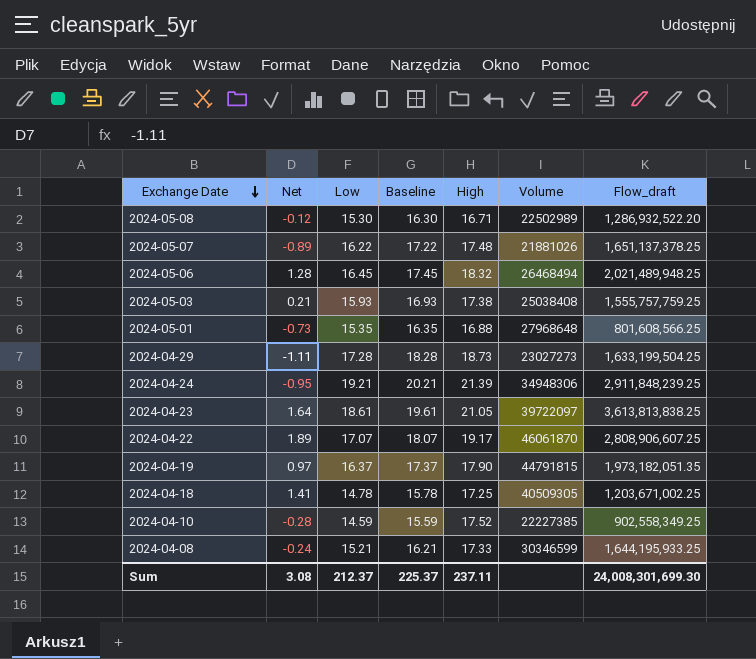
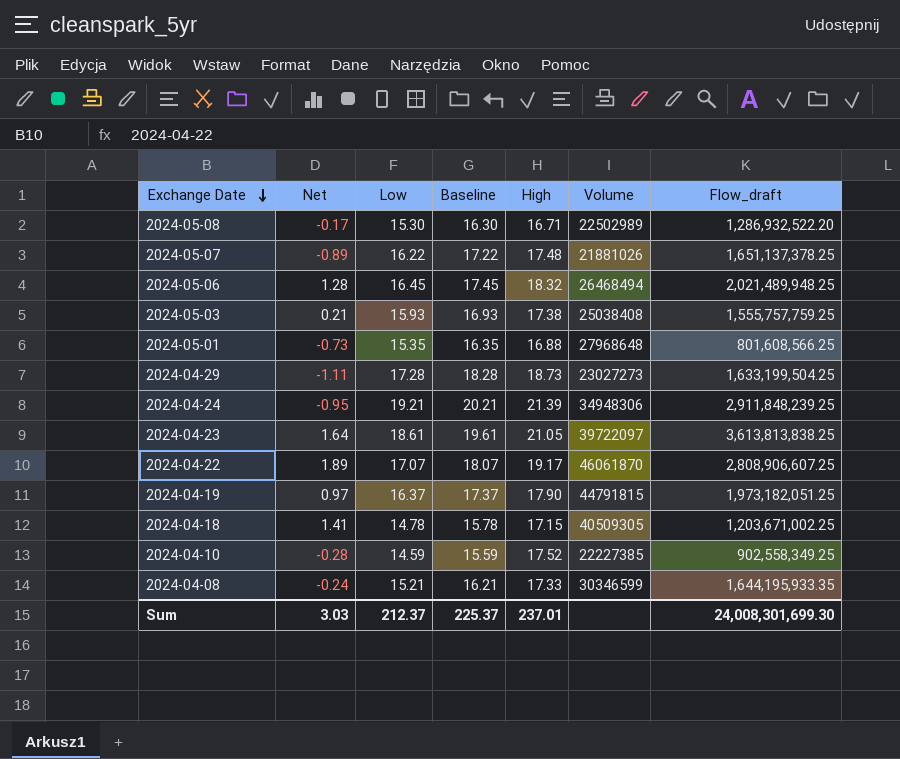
2024-05-08 | Net: -0.12 -> -0.17
2024-04-19 | Flow_draft: 1,973,182,051.35 -> 1,973,182,051.25
2024-04-18 | High: 17.25 -> 17.15
2024-04-08 | Flow_draft: 1,644,195,933.25 -> 1,644,195,933.35
Sum | Net: 3.08 -> 3.03
Sum | High: 237.11 -> 237.01

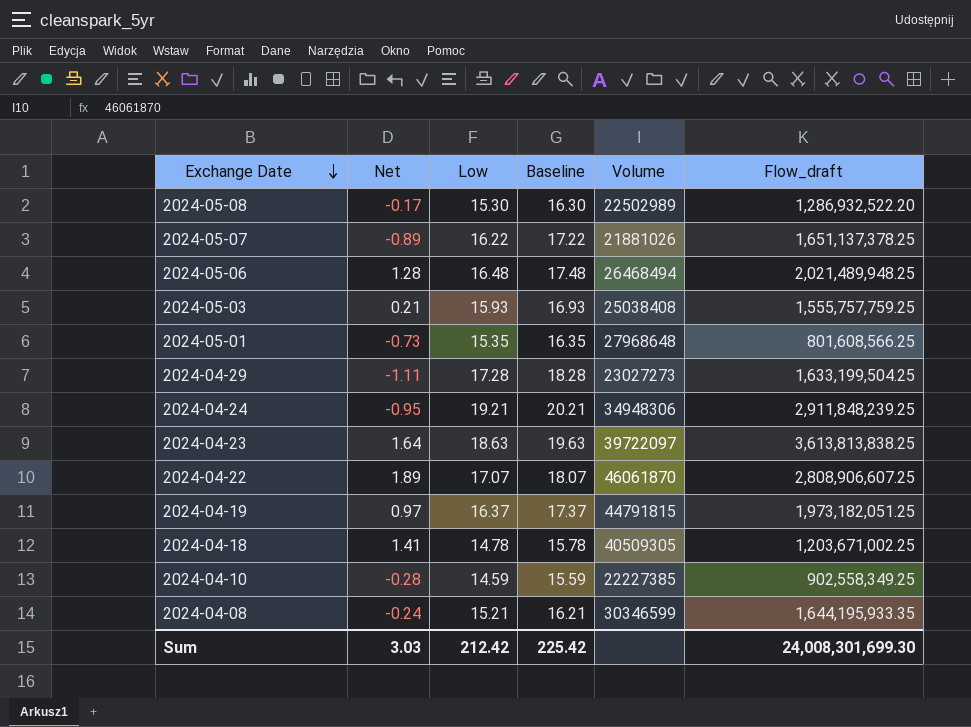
column High | position: 5 -> none
2024-05-06 | Low: 16.45 -> 16.48
2024-05-06 | Baseline: 17.45 -> 17.48
2024-04-23 | Low: 18.61 -> 18.63
2024-04-23 | Baseline: 19.61 -> 19.63
Sum | Low: 212.37 -> 212.42
Sum | Baseline: 225.37 -> 225.42

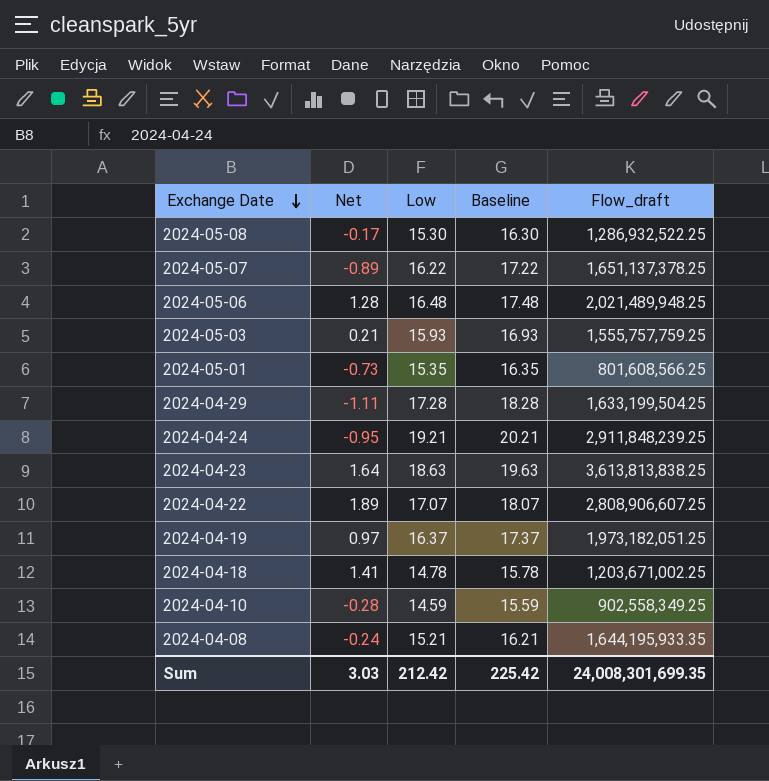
column Volume | position: 5 -> none
2024-05-08 | Flow_draft: 1,286,932,522.20 -> 1,286,932,522.25
Sum | Flow_draft: 24,008,301,699.30 -> 24,008,301,699.35

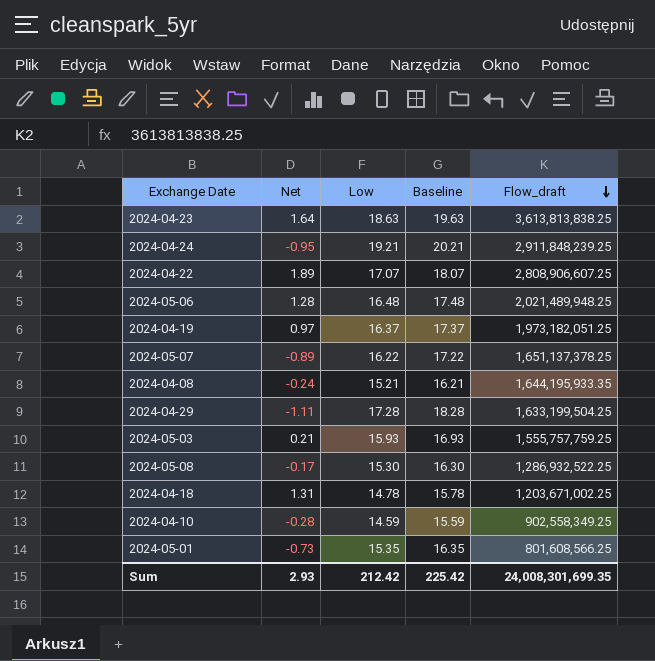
row order: Exchange Date descending -> Flow_draft descending
2024-04-18 | Net: 1.41 -> 1.31
Sum | Net: 3.03 -> 2.93

